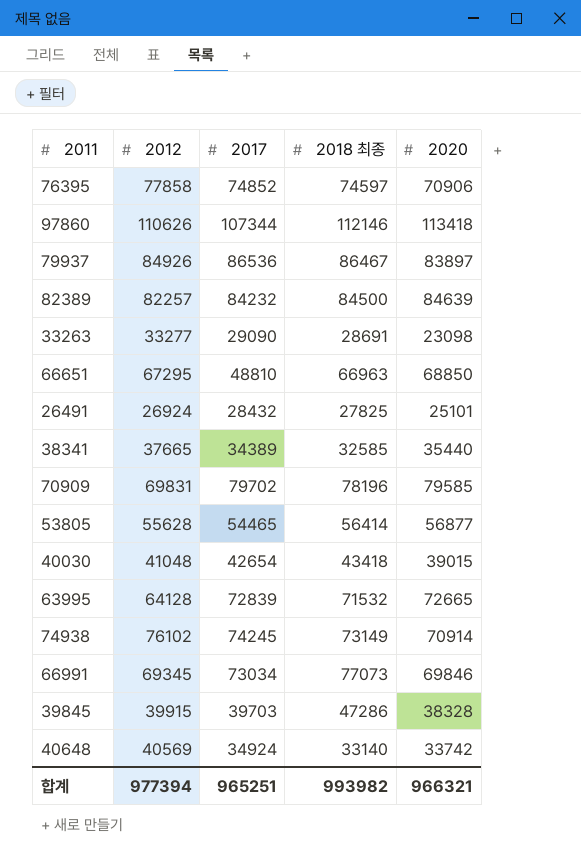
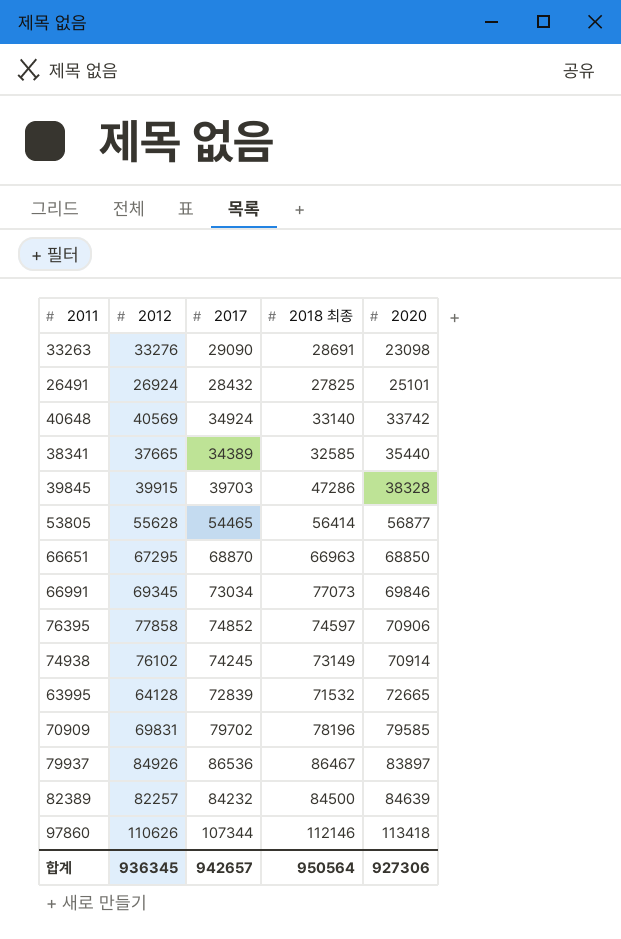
row order: none -> 2020 ascending
row 40030: 41048 | 42654 | 43418 | 39015 -> none
33263 | 2012: 33277 -> 33276
66651 | 2017: 48810 -> 68870
합계 | 2012: 977394 -> 936345
합계 | 2017: 965251 -> 942657
합계 | 2018 최종: 993982 -> 950564
합계 | 2020: 966321 -> 927306

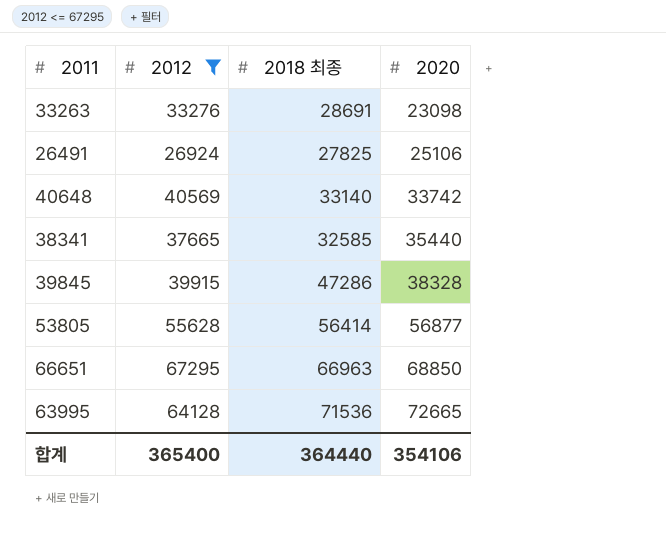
filter: none -> 2012 <= 67295
column 2017 | position: 3 -> none
26491 | 2020: 25101 -> 25106
63995 | 2018 최종: 71532 -> 71536
합계 | 2012: 936345 -> 365400
합계 | 2018 최종: 950564 -> 364440
합계 | 2020: 927306 -> 354106

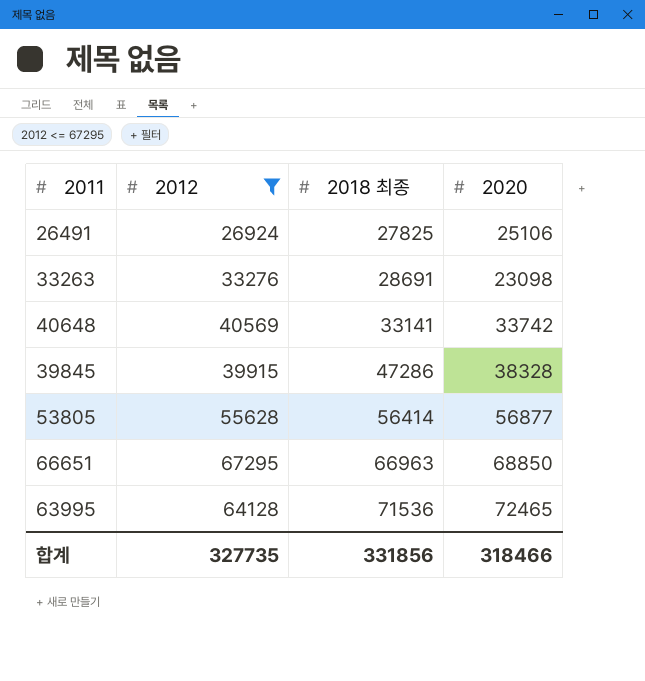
row order: 2020 ascending -> 2018 최종 ascending
row 38341: 37665 | 32585 | 35440 -> none
40648 | 2018 최종: 33140 -> 33141
63995 | 2020: 72665 -> 72465
합계 | 2012: 365400 -> 327735
합계 | 2018 최종: 364440 -> 331856
합계 | 2020: 354106 -> 318466

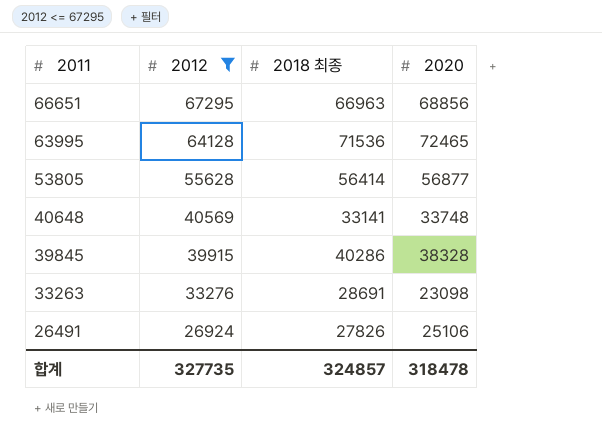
row order: 2018 최종 ascending -> 2011 descending
66651 | 2020: 68850 -> 68856
40648 | 2020: 33742 -> 33748
39845 | 2018 최종: 47286 -> 40286
26491 | 2018 최종: 27825 -> 27826
합계 | 2018 최종: 331856 -> 324857
합계 | 2020: 318466 -> 318478

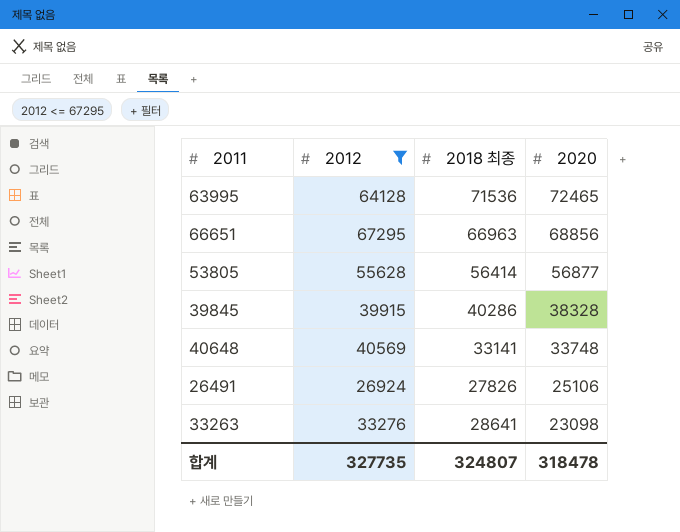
row order: 2011 descending -> 2020 descending
33263 | 2018 최종: 28691 -> 28641
합계 | 2018 최종: 324857 -> 324807

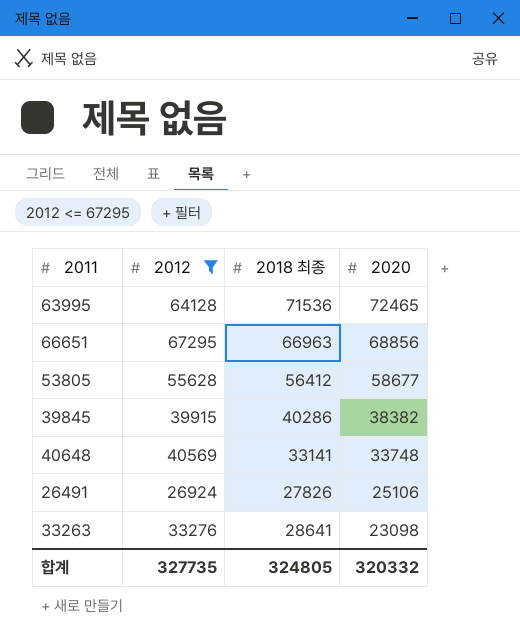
53805 | 2018 최종: 56414 -> 56412
53805 | 2020: 56877 -> 58677
39845 | 2020: 38328 -> 38382
합계 | 2018 최종: 324807 -> 324805
합계 | 2020: 318478 -> 320332

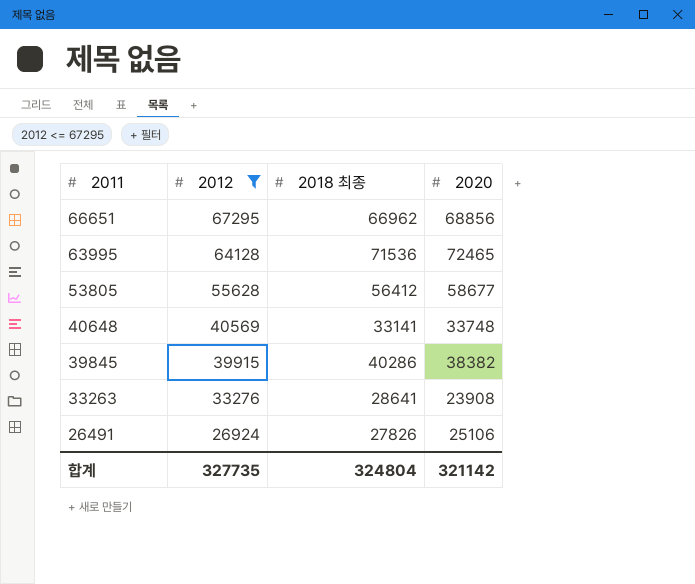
row order: 2020 descending -> 2011 descending
66651 | 2018 최종: 66963 -> 66962
33263 | 2020: 23098 -> 23908
합계 | 2018 최종: 324805 -> 324804
합계 | 2020: 320332 -> 321142

